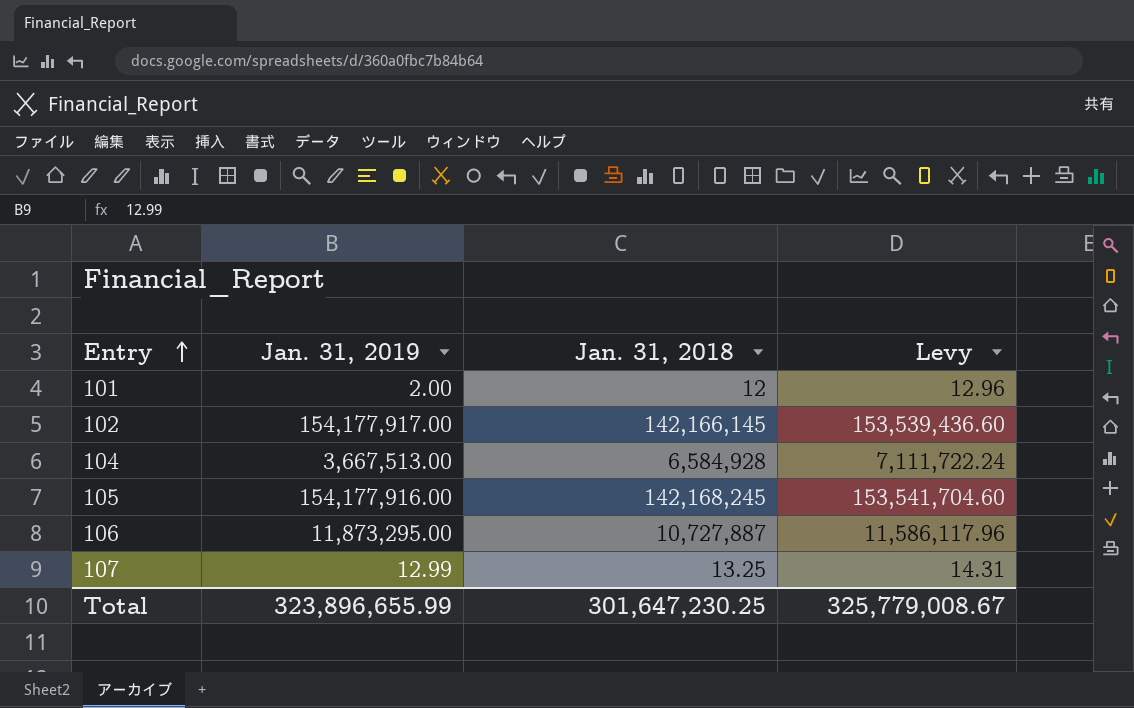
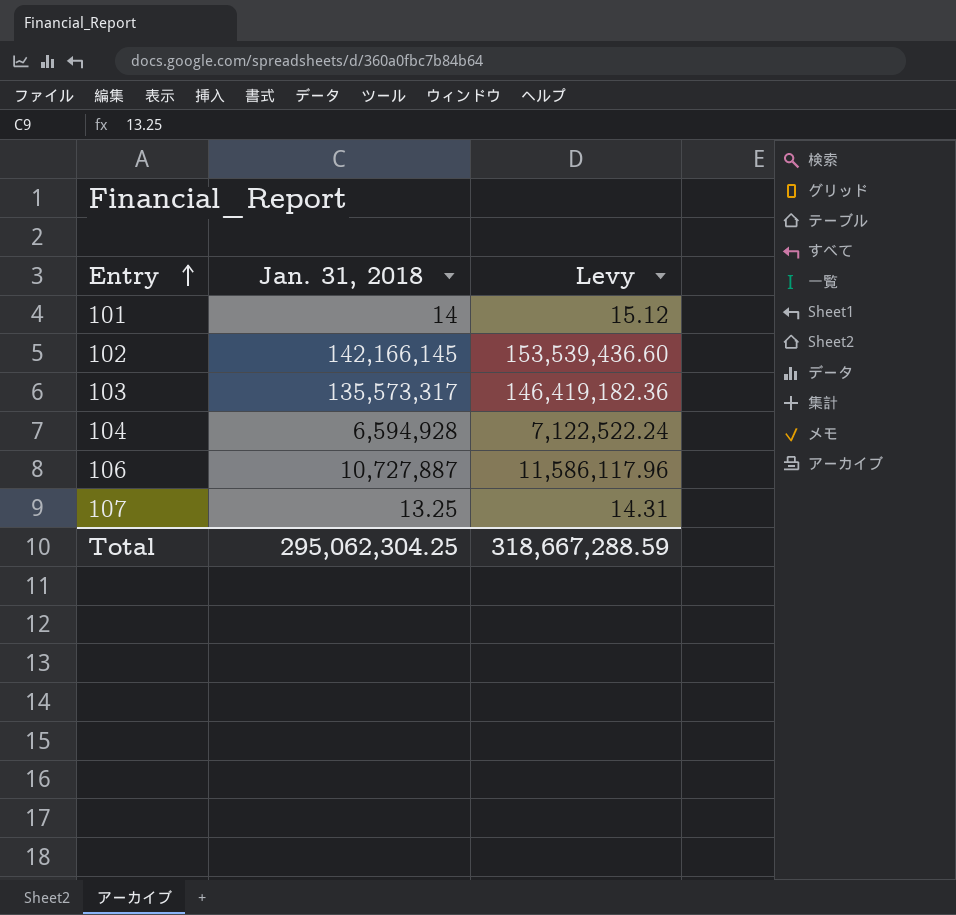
column Jan. 31, 2019 | position: 2 -> none
row 105: 154,177,916.00 | 142,168,245 | 153,541,704.60 -> none
101 | Jan. 31, 2018: 12 -> 14
101 | Levy: 12.96 -> 15.12
row 103: none -> 135,573,317 | 146,419,182.36
104 | Jan. 31, 2018: 6,584,928 -> 6,594,928
104 | Levy: 7,111,722.24 -> 7,122,522.24
Total | Jan. 31, 2018: 301,647,230.25 -> 295,062,304.25
Total | Levy: 325,779,008.67 -> 318,667,288.59

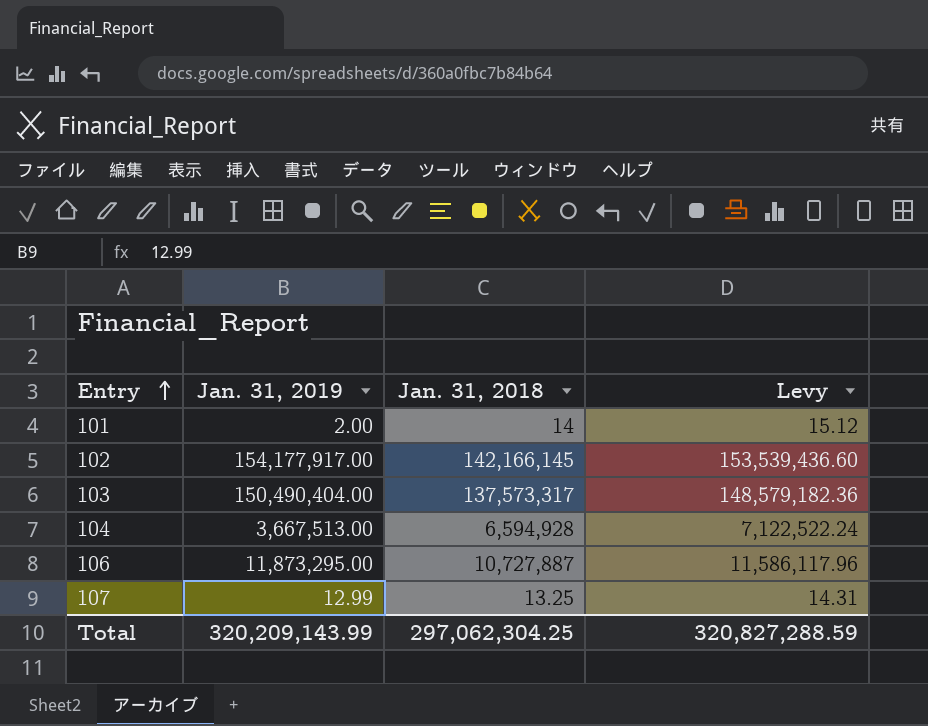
column Jan. 31, 2019 | position: none -> 2
103 | Jan. 31, 2018: 135,573,317 -> 137,573,317
103 | Levy: 146,419,182.36 -> 148,579,182.36
Total | Jan. 31, 2018: 295,062,304.25 -> 297,062,304.25
Total | Levy: 318,667,288.59 -> 320,827,288.59

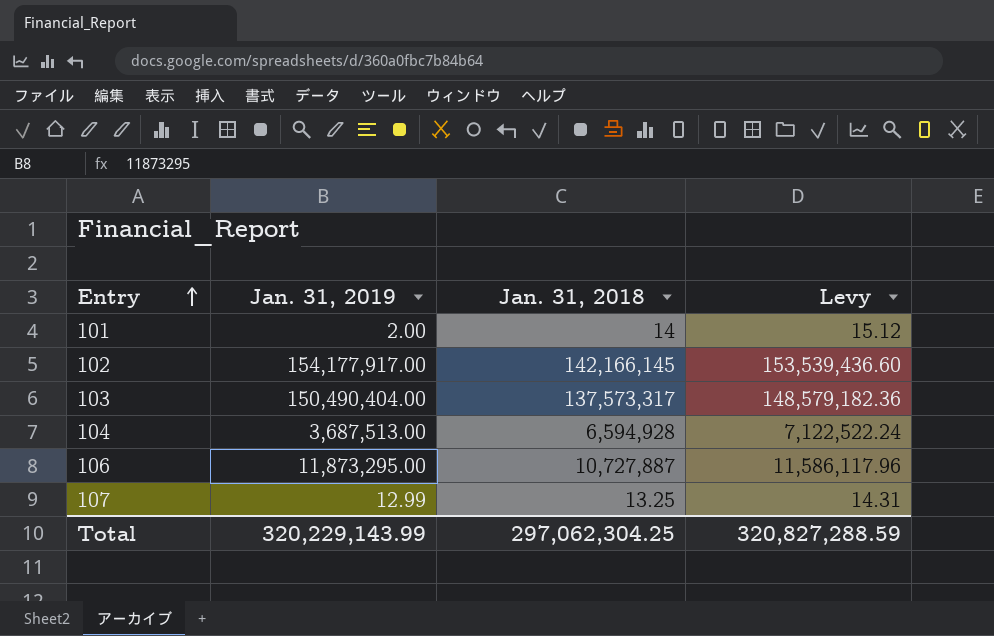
104 | Jan. 31, 2019: 3,667,513.00 -> 3,687,513.00
Total | Jan. 31, 2019: 320,209,143.99 -> 320,229,143.99

